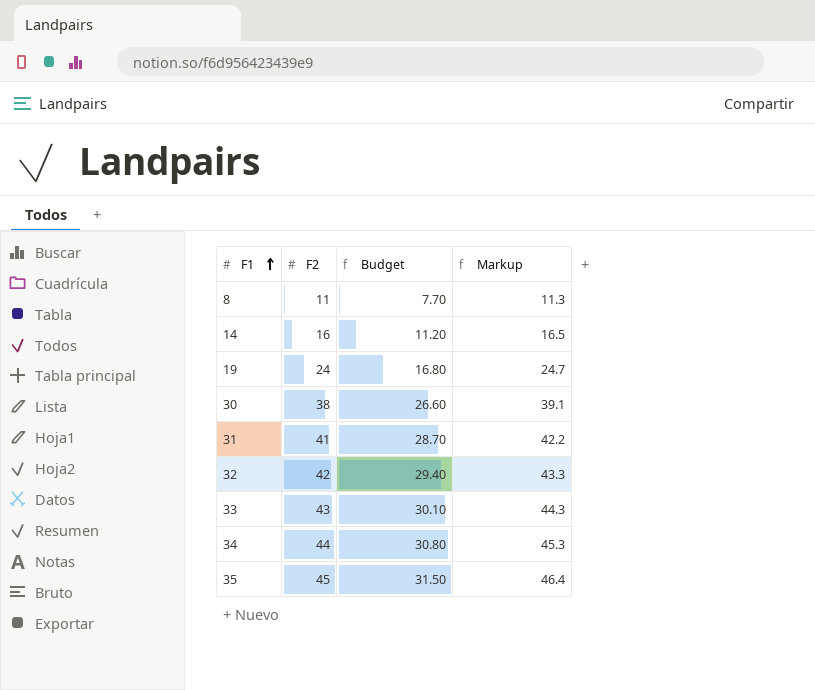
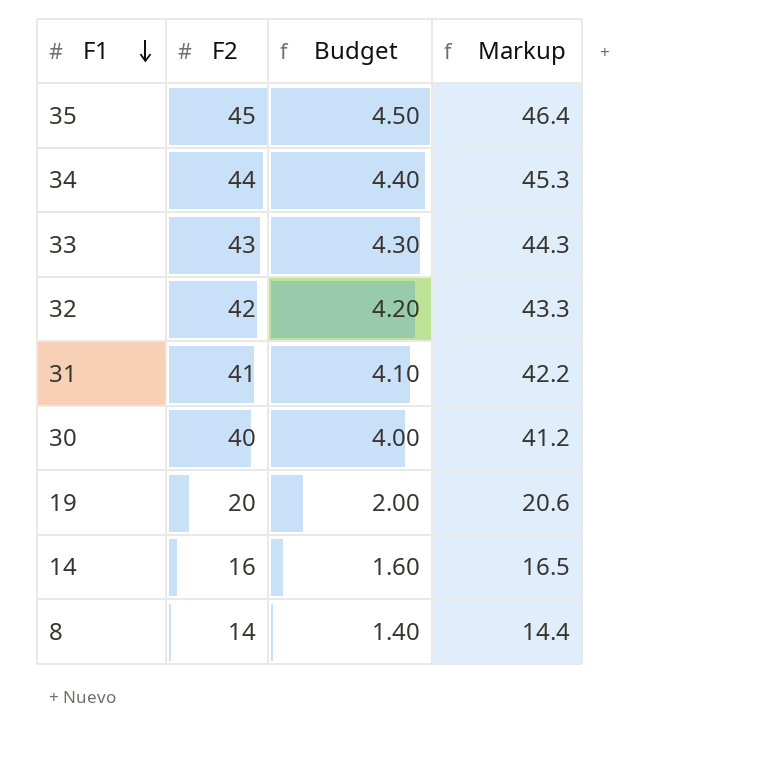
row order: F1 ascending -> F1 descending
column Budget | formula: [F2] * 0.7 -> [F2] * 0.1
30 | F2: 38 -> 40
30 | Markup: 39.1 -> 41.2
19 | F2: 24 -> 20
19 | Markup: 24.7 -> 20.6
8 | F2: 11 -> 14
8 | Markup: 11.3 -> 14.4

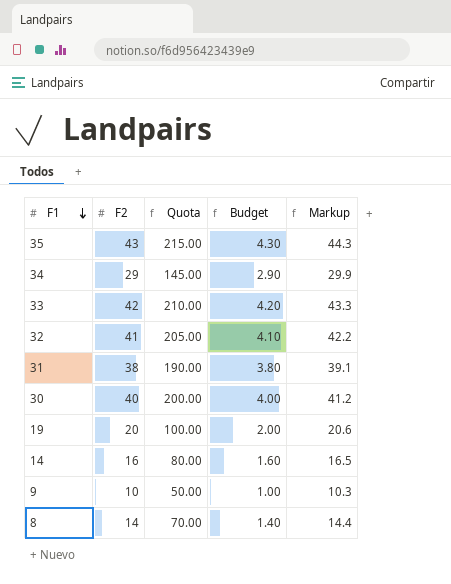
column Quota | formula: none -> [F2] * 5
35 | F2: 45 -> 43
35 | Budget: 4.50 -> 4.30
35 | Markup: 46.4 -> 44.3
34 | F2: 44 -> 29
34 | Budget: 4.40 -> 2.90
34 | Markup: 45.3 -> 29.9
33 | F2: 43 -> 42
33 | Budget: 4.30 -> 4.20
33 | Markup: 44.3 -> 43.3
32 | F2: 42 -> 41
32 | Budget: 4.20 -> 4.10
32 | Markup: 43.3 -> 42.2
31 | F2: 41 -> 38
31 | Budget: 4.10 -> 3.80
31 | Markup: 42.2 -> 39.1
row 9: none -> 10 | 50.00 | 1.00 | 10.3

